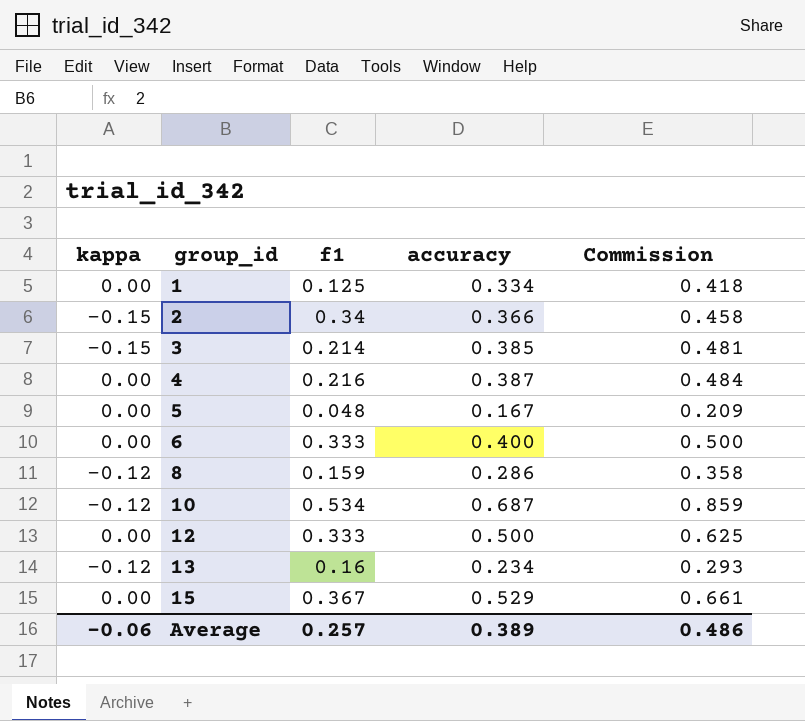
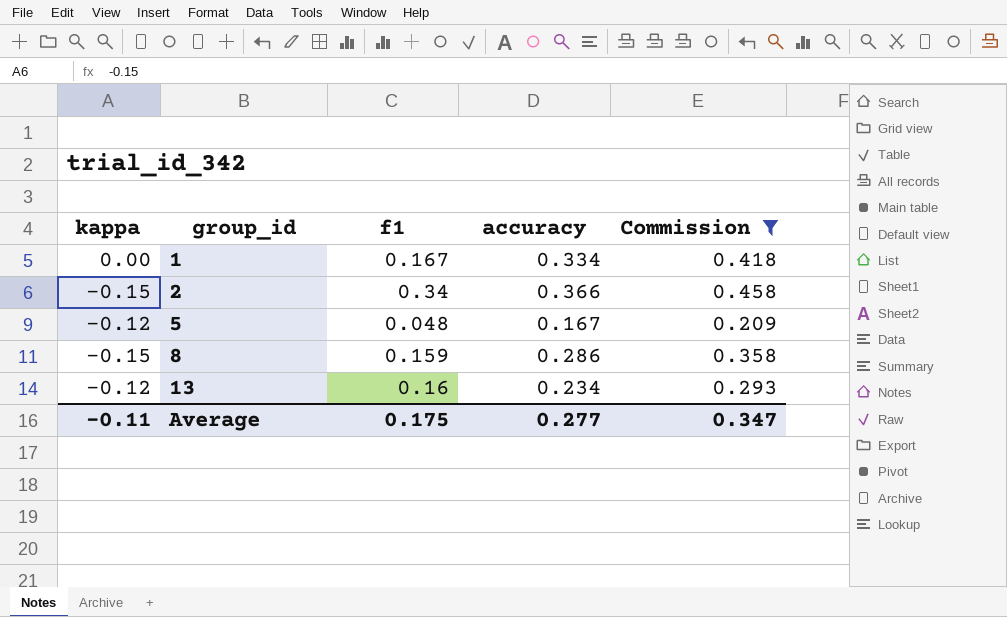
filter: none -> Commission <= 0.458
1 | f1: 0.125 -> 0.167
5 | kappa: 0.00 -> -0.12
8 | kappa: -0.12 -> -0.15
Average | kappa: -0.06 -> -0.11
Average | f1: 0.257 -> 0.175
Average | accuracy: 0.389 -> 0.277
Average | Commission: 0.486 -> 0.347

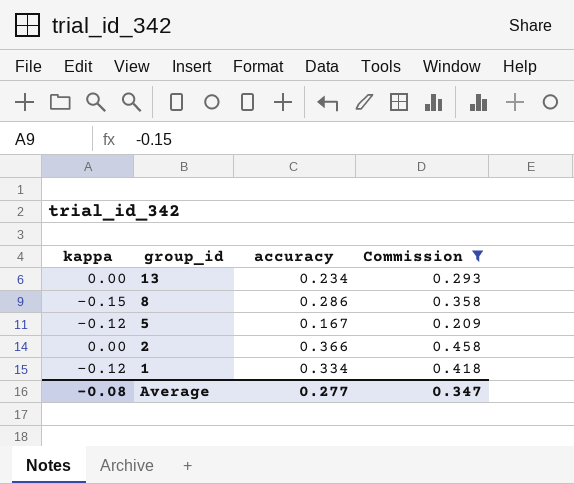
row order: group_id ascending -> group_id descending
column f1 | position: 3 -> none
13 | kappa: -0.12 -> 0.00
2 | kappa: -0.15 -> 0.00
1 | kappa: 0.00 -> -0.12
Average | kappa: -0.11 -> -0.08

